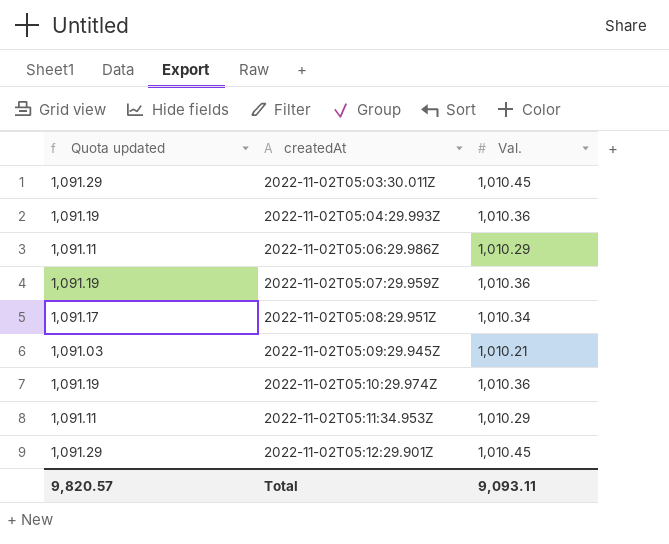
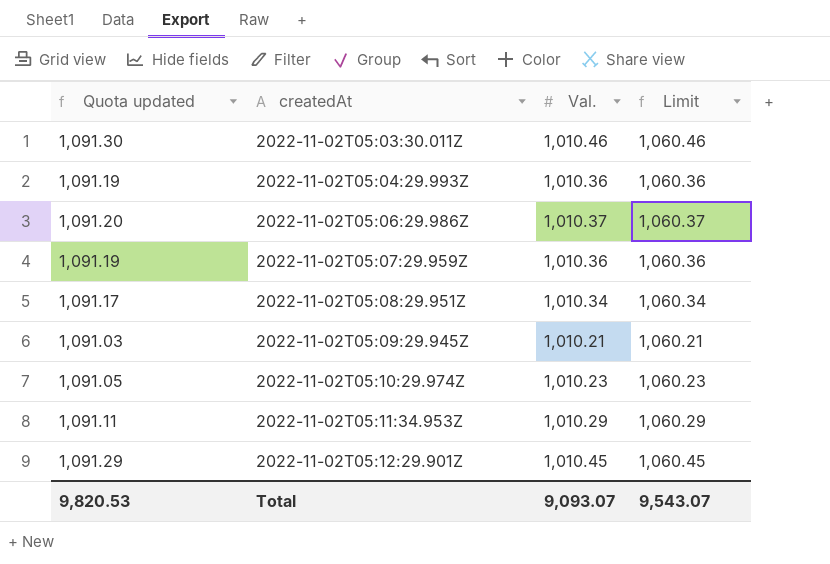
column Limit | formula: none -> [Val.] + 50
2022-11-02T05:03:30.011Z | Quota updated: 1,091.29 -> 1,091.30
2022-11-02T05:03:30.011Z | Val.: 1,010.45 -> 1,010.46
2022-11-02T05:06:29.986Z | Quota updated: 1,091.11 -> 1,091.20
2022-11-02T05:06:29.986Z | Val.: 1,010.29 -> 1,010.37
2022-11-02T05:10:29.974Z | Quota updated: 1,091.19 -> 1,091.05
2022-11-02T05:10:29.974Z | Val.: 1,010.36 -> 1,010.23
Total | Quota updated: 9,820.57 -> 9,820.53
Total | Val.: 9,093.11 -> 9,093.07

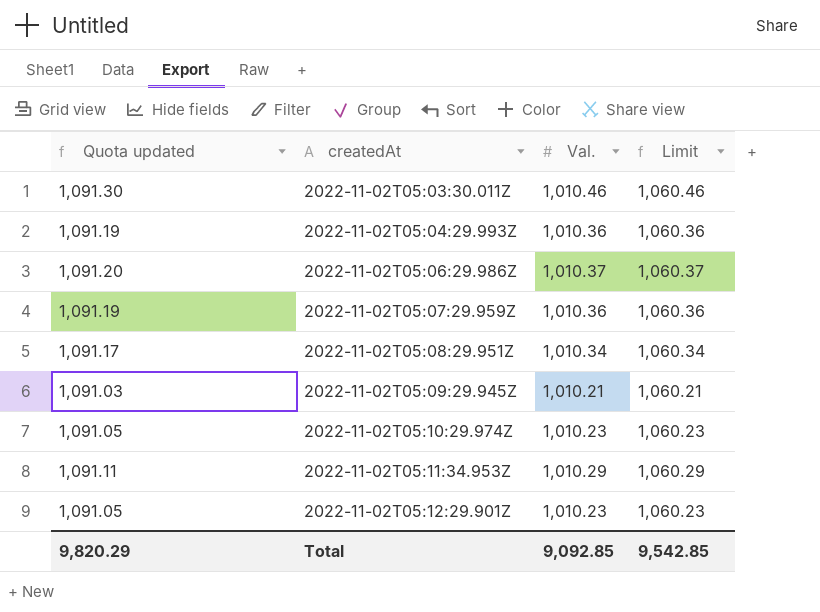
2022-11-02T05:12:29.901Z | Quota updated: 1,091.29 -> 1,091.05
2022-11-02T05:12:29.901Z | Val.: 1,010.45 -> 1,010.23
2022-11-02T05:12:29.901Z | Limit: 1,060.45 -> 1,060.23
Total | Quota updated: 9,820.53 -> 9,820.29
Total | Val.: 9,093.07 -> 9,092.85
Total | Limit: 9,543.07 -> 9,542.85

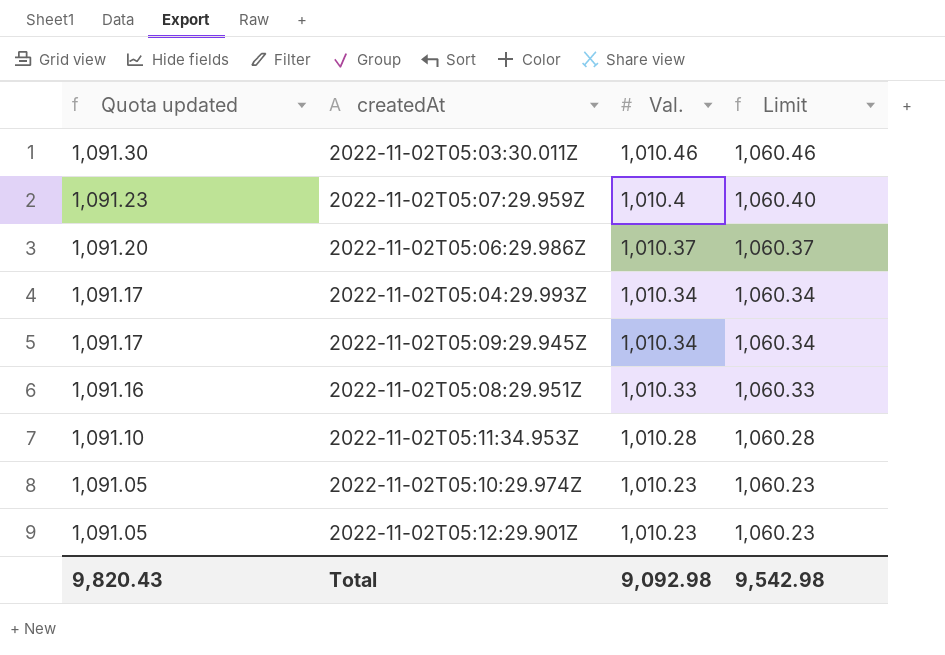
row order: createdAt ascending -> Quota updated descending
2022-11-02T05:07:29.959Z | Quota updated: 1,091.19 -> 1,091.23
2022-11-02T05:07:29.959Z | Val.: 1,010.36 -> 1,010.4
2022-11-02T05:07:29.959Z | Limit: 1,060.36 -> 1,060.40
2022-11-02T05:04:29.993Z | Quota updated: 1,091.19 -> 1,091.17
2022-11-02T05:04:29.993Z | Val.: 1,010.36 -> 1,010.34
2022-11-02T05:04:29.993Z | Limit: 1,060.36 -> 1,060.34
2022-11-02T05:09:29.945Z | Quota updated: 1,091.03 -> 1,091.17
2022-11-02T05:09:29.945Z | Val.: 1,010.21 -> 1,010.34
2022-11-02T05:09:29.945Z | Limit: 1,060.21 -> 1,060.34
2022-11-02T05:08:29.951Z | Quota updated: 1,091.17 -> 1,091.16
2022-11-02T05:08:29.951Z | Val.: 1,010.34 -> 1,010.33
2022-11-02T05:08:29.951Z | Limit: 1,060.34 -> 1,060.33
2022-11-02T05:11:34.953Z | Quota updated: 1,091.11 -> 1,091.10
2022-11-02T05:11:34.953Z | Val.: 1,010.29 -> 1,010.28
2022-11-02T05:11:34.953Z | Limit: 1,060.29 -> 1,060.28
Total | Quota updated: 9,820.29 -> 9,820.43
Total | Val.: 9,092.85 -> 9,092.98
Total | Limit: 9,542.85 -> 9,542.98

